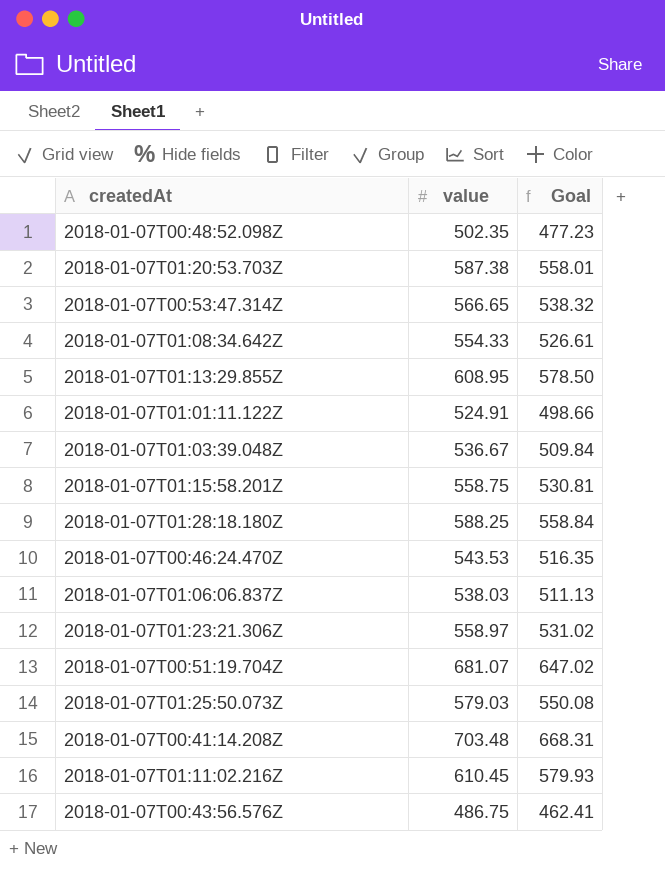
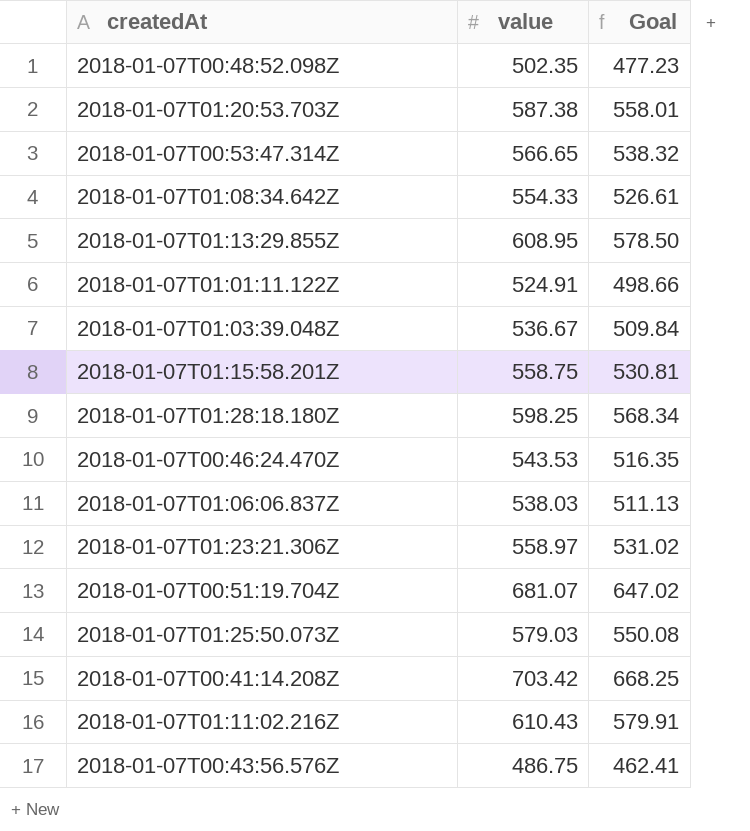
2018-01-07T01:28:18.180Z | value: 588.25 -> 598.25
2018-01-07T01:28:18.180Z | Goal: 558.84 -> 568.34
2018-01-07T00:41:14.208Z | value: 703.48 -> 703.42
2018-01-07T00:41:14.208Z | Goal: 668.31 -> 668.25
2018-01-07T01:11:02.216Z | value: 610.45 -> 610.43
2018-01-07T01:11:02.216Z | Goal: 579.93 -> 579.91

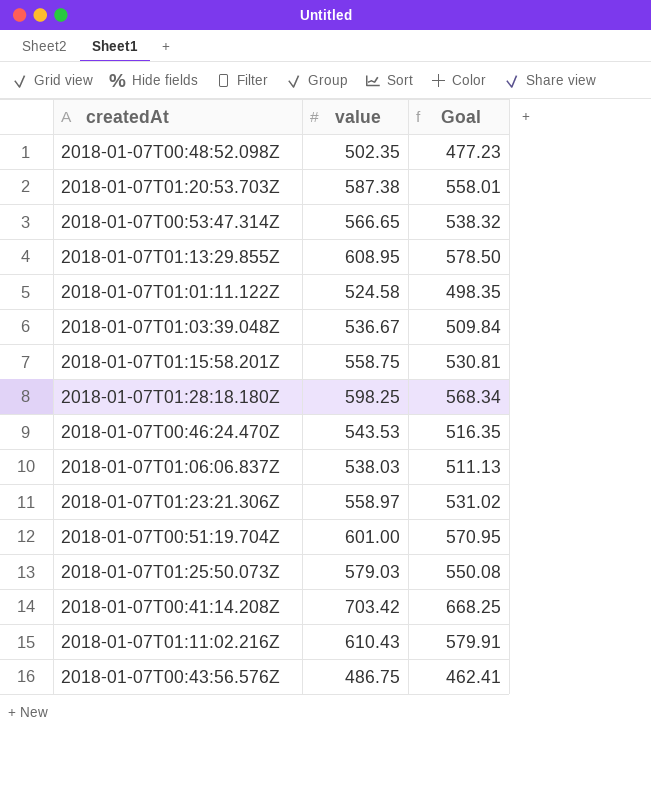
row 2018-01-07T01:08:34.642Z: 554.33 | 526.61 -> none
2018-01-07T01:01:11.122Z | value: 524.91 -> 524.58
2018-01-07T01:01:11.122Z | Goal: 498.66 -> 498.35
2018-01-07T00:51:19.704Z | value: 681.07 -> 601.00
2018-01-07T00:51:19.704Z | Goal: 647.02 -> 570.95

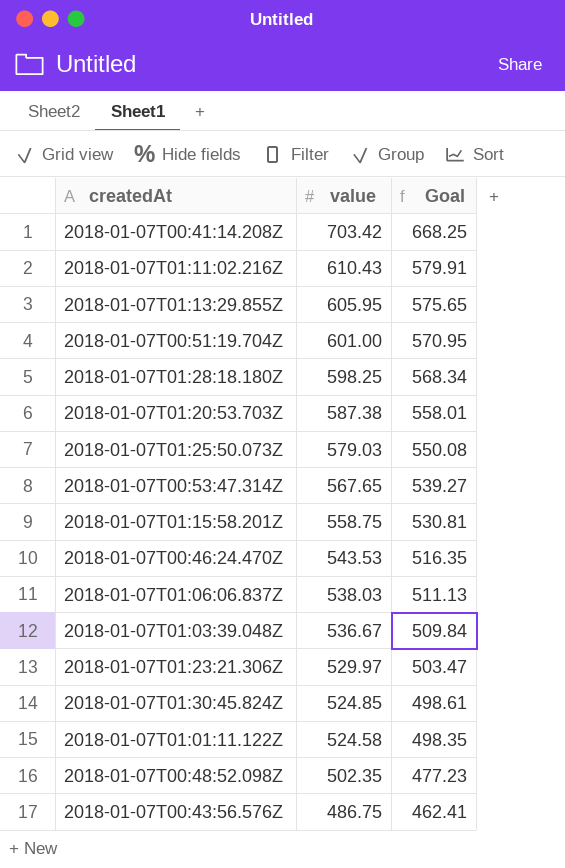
row order: none -> value descending
2018-01-07T01:13:29.855Z | value: 608.95 -> 605.95
2018-01-07T01:13:29.855Z | Goal: 578.50 -> 575.65
2018-01-07T00:53:47.314Z | value: 566.65 -> 567.65
2018-01-07T00:53:47.314Z | Goal: 538.32 -> 539.27
2018-01-07T01:23:21.306Z | value: 558.97 -> 529.97
2018-01-07T01:23:21.306Z | Goal: 531.02 -> 503.47
row 2018-01-07T01:30:45.824Z: none -> 524.85 | 498.61

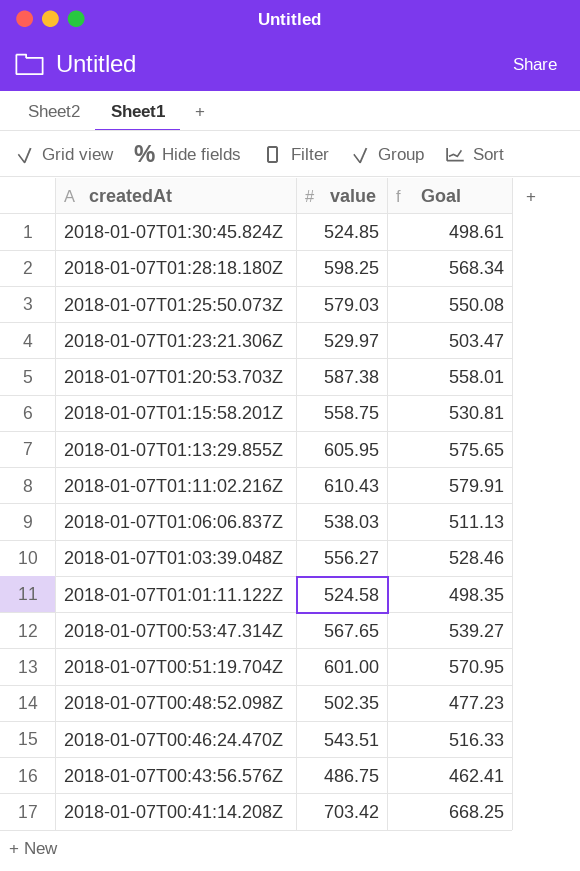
row order: value descending -> createdAt descending
2018-01-07T01:03:39.048Z | value: 536.67 -> 556.27
2018-01-07T01:03:39.048Z | Goal: 509.84 -> 528.46
2018-01-07T00:46:24.470Z | value: 543.53 -> 543.51
2018-01-07T00:46:24.470Z | Goal: 516.35 -> 516.33

